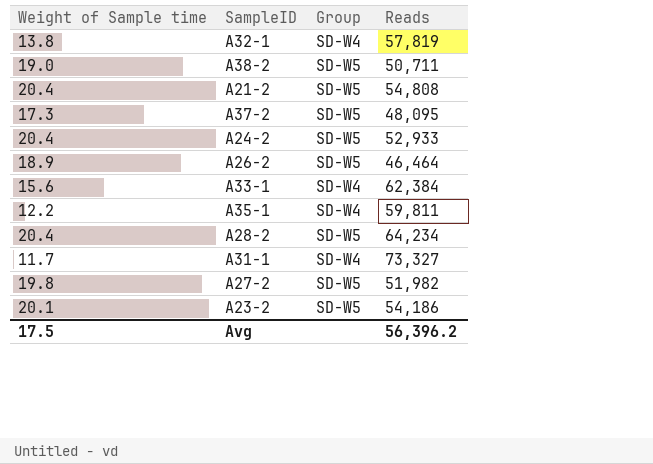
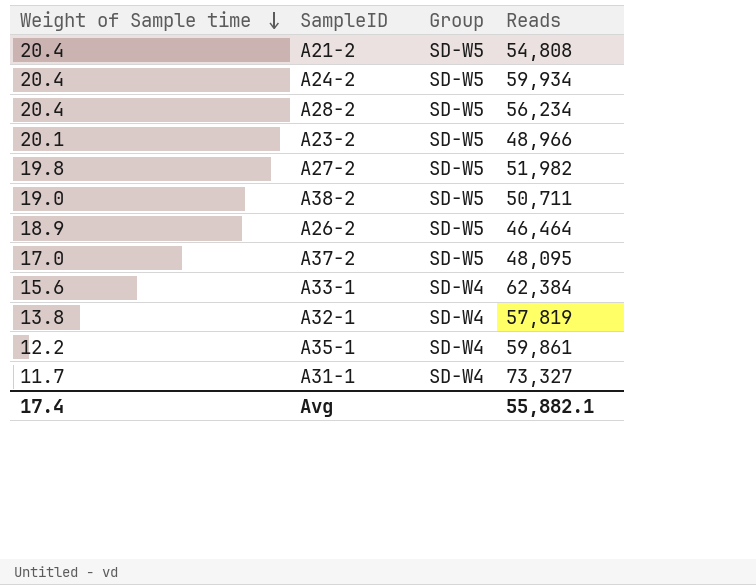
row order: none -> Weight of Sample time descending
A24-2 | Reads: 52,933 -> 59,934
A28-2 | Reads: 64,234 -> 56,234
A23-2 | Reads: 54,186 -> 48,966
A37-2 | Weight of Sample time: 17.3 -> 17.0
A35-1 | Reads: 59,811 -> 59,861
Avg | Weight of Sample time: 17.5 -> 17.4
Avg | Reads: 56,396.2 -> 55,882.1

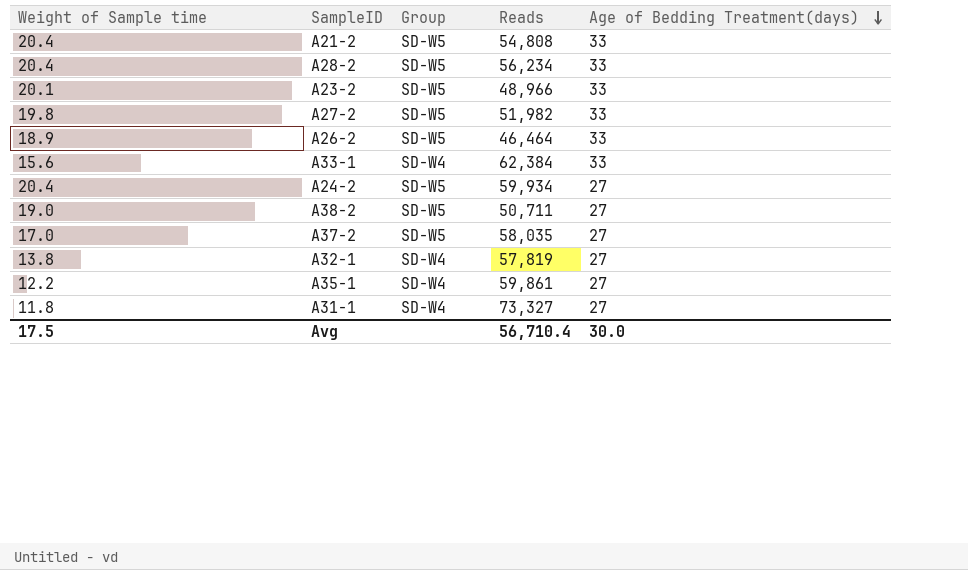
row order: Weight of Sample time descending -> Age of Bedding Treatment(days) descending
column Age of Bedding Treatment(days) | position: none -> 5
A37-2 | Reads: 48,095 -> 58,035
A31-1 | Weight of Sample time: 11.7 -> 11.8
Avg | Weight of Sample time: 17.4 -> 17.5
Avg | Reads: 55,882.1 -> 56,710.4

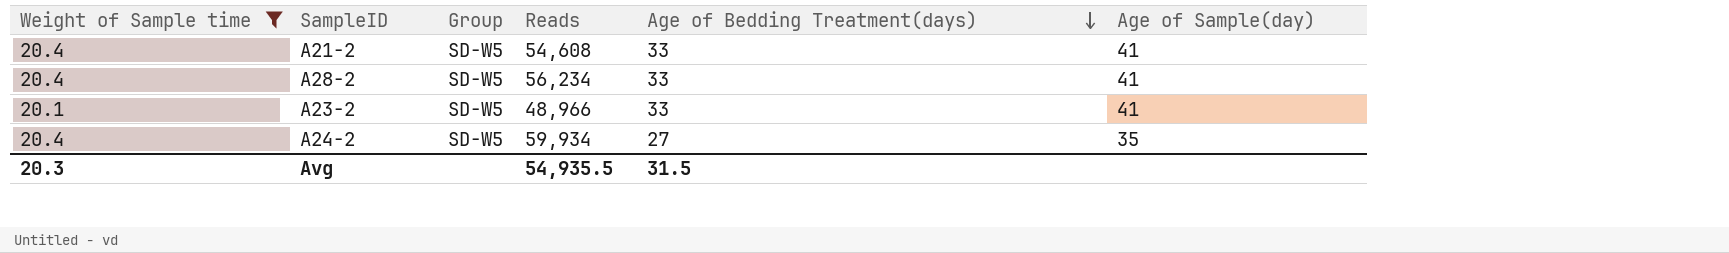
filter: none -> Weight of Sample time >= 20.1
column Age of Sample(day) | position: none -> 6
A21-2 | Reads: 54,808 -> 54,608
Avg | Weight of Sample time: 17.5 -> 20.3
Avg | Reads: 56,710.4 -> 54,935.5
Avg | Age of Bedding Treatment(days): 30.0 -> 31.5

